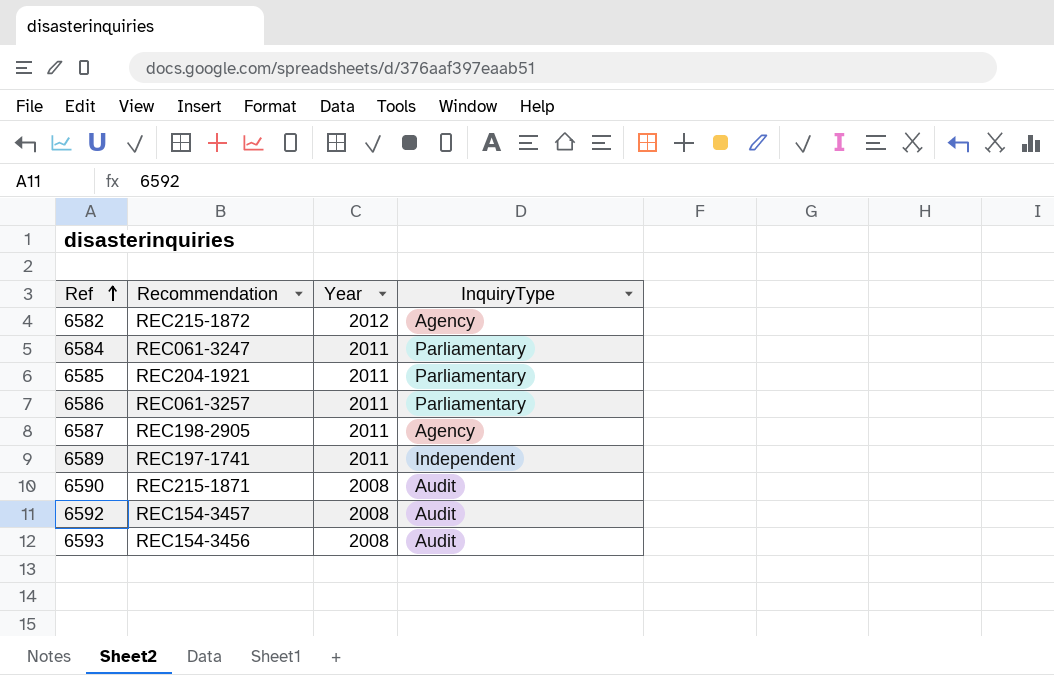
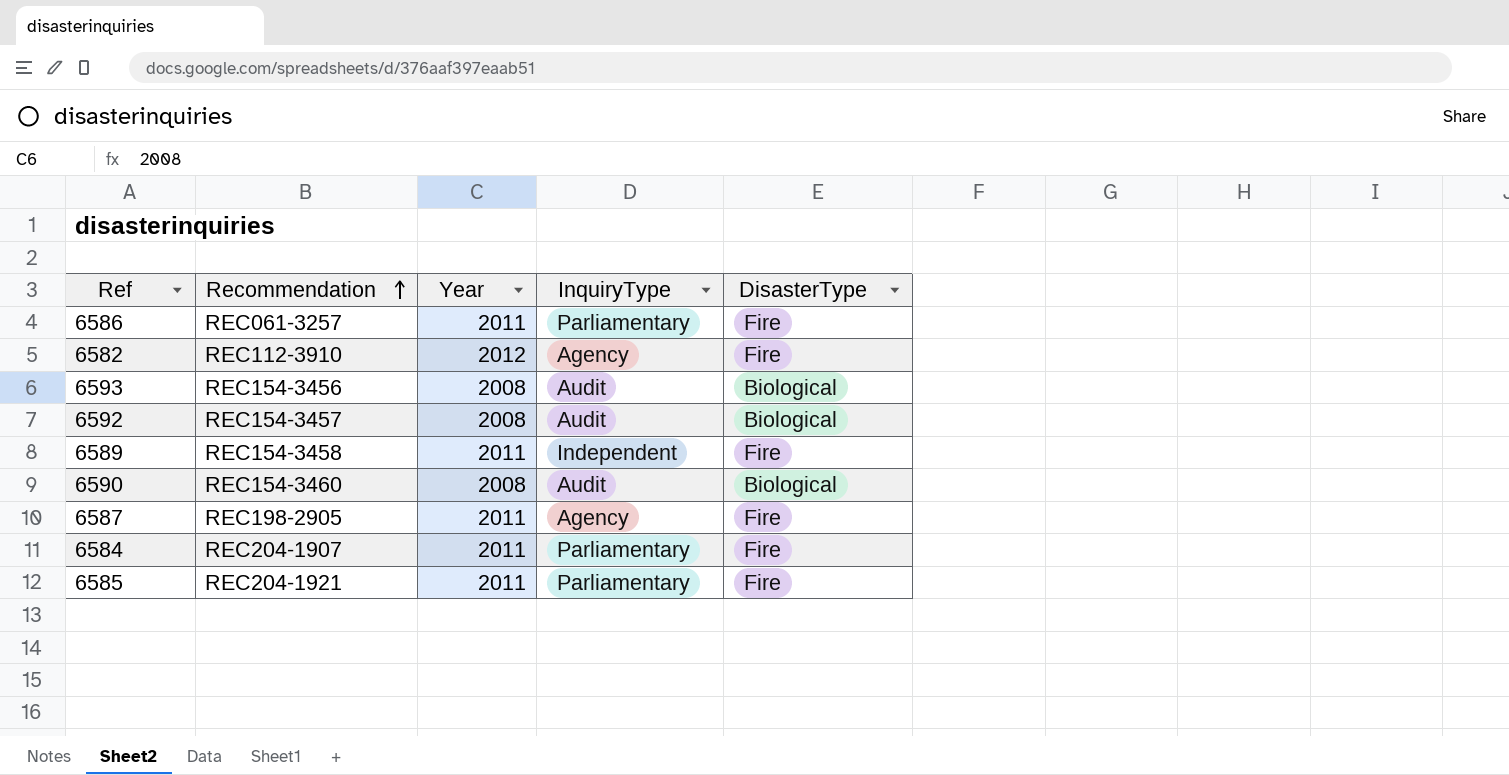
row order: Ref ascending -> Recommendation ascending
column DisasterType | position: none -> 5
6582 | Recommendation: REC215-1872 -> REC112-3910
6589 | Recommendation: REC197-1741 -> REC154-3458
6590 | Recommendation: REC215-1871 -> REC154-3460
6584 | Recommendation: REC061-3247 -> REC204-1907

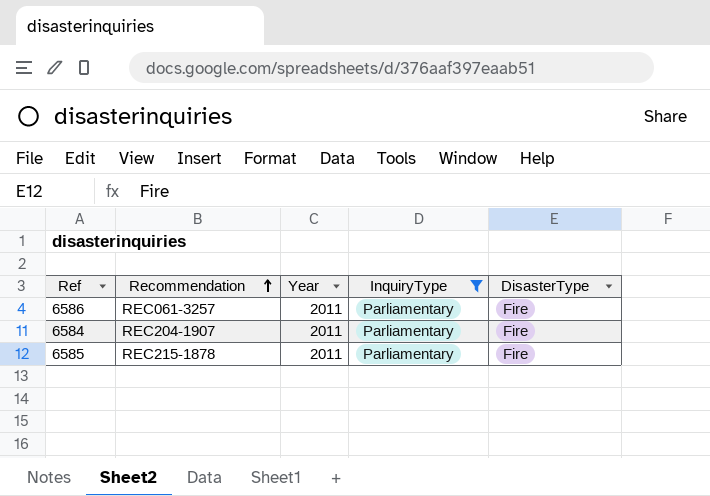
filter: none -> InquiryType = Parliamentary
6585 | Recommendation: REC204-1921 -> REC215-1878

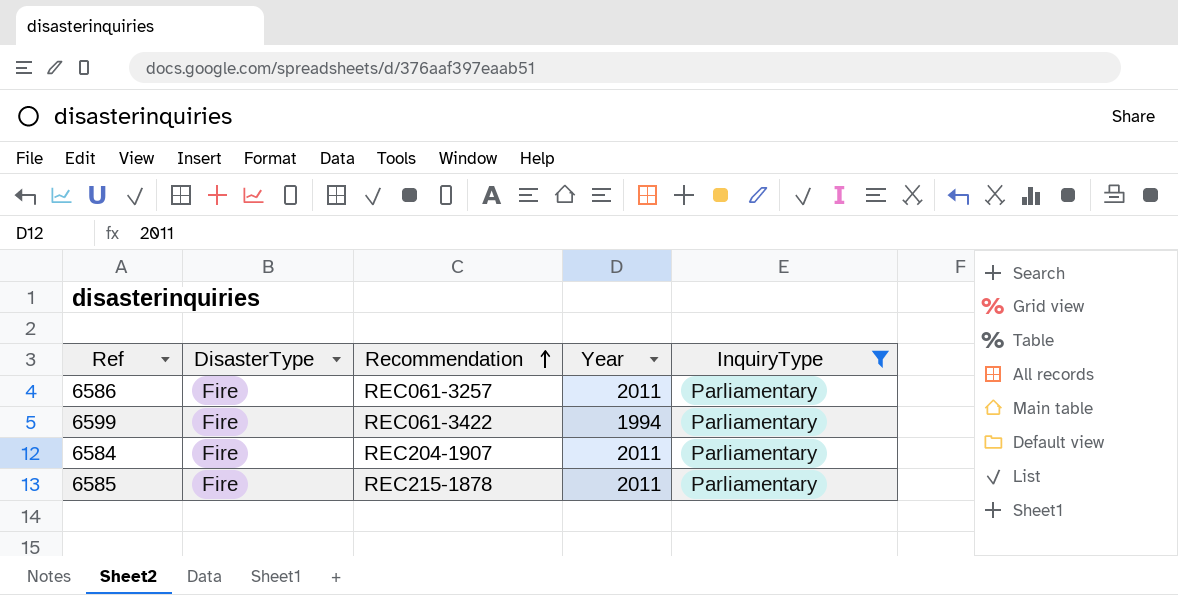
column DisasterType | position: 5 -> 2
row 6599: none -> Fire | REC061-3422 | 1994 | Parliamentary

